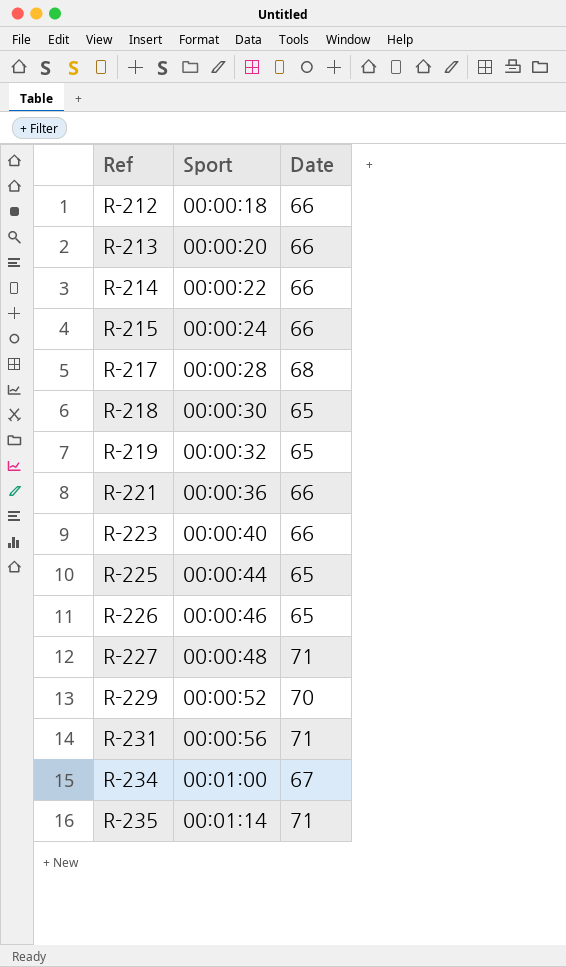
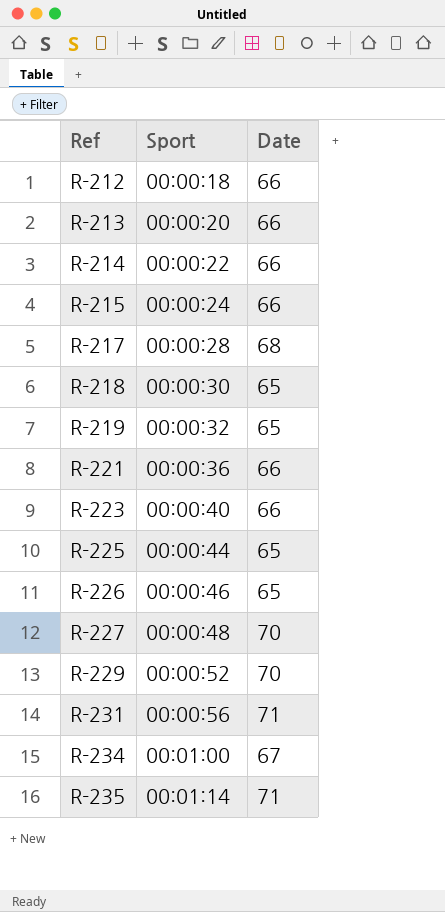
R-227 | Date: 71 -> 70

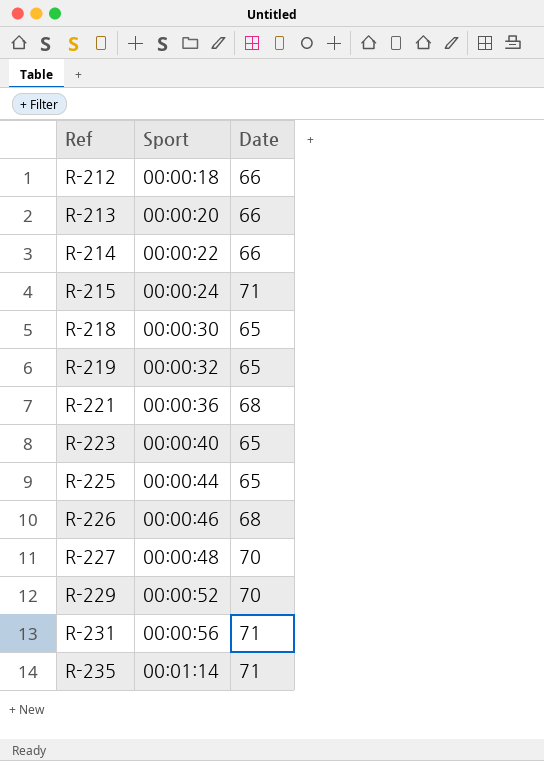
row R-217: 00:00:28 | 68 -> none
row R-234: 00:01:00 | 67 -> none
R-215 | Date: 66 -> 71
R-221 | Date: 66 -> 68
R-223 | Date: 66 -> 65
R-226 | Date: 65 -> 68

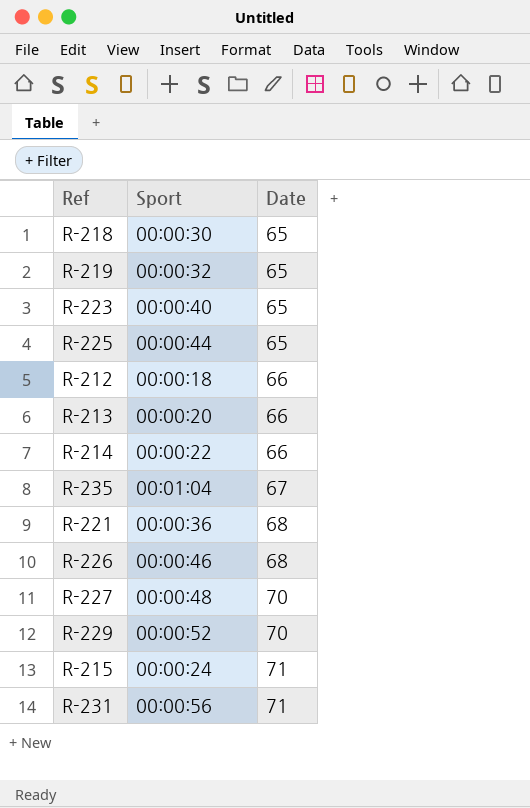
row order: Ref ascending -> Date ascending
R-235 | Sport: 00:01:14 -> 00:01:04
R-235 | Date: 71 -> 67

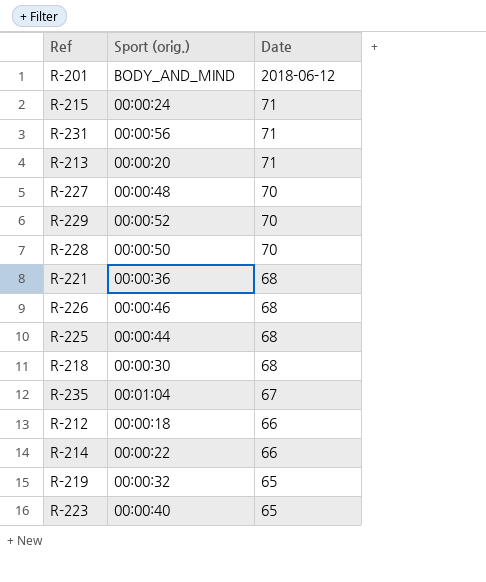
row order: Date ascending -> Date descending
column name: Sport -> Sport (orig.)
row R-201: none -> BODY_AND_MIND | 2018-06-12
R-213 | Date: 66 -> 71
row R-228: none -> 00:00:50 | 70
R-225 | Date: 65 -> 68
R-218 | Date: 65 -> 68

